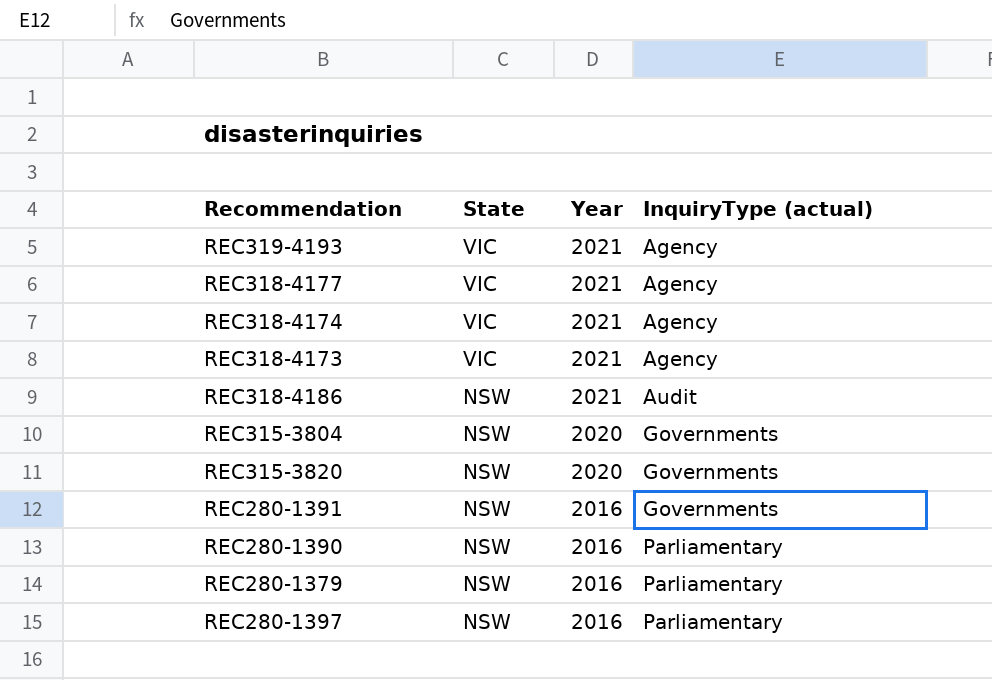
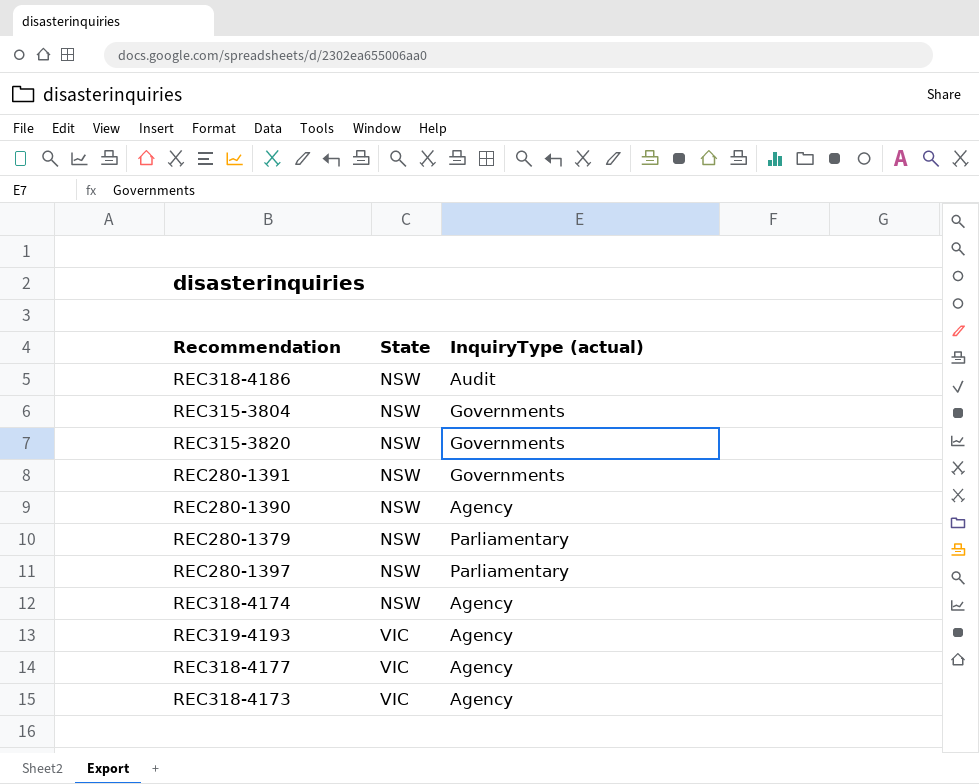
row order: State descending -> State ascending
column Year | position: 3 -> none
REC280-1390 | InquiryType (actual): Parliamentary -> Agency
REC318-4174 | State: VIC -> NSW

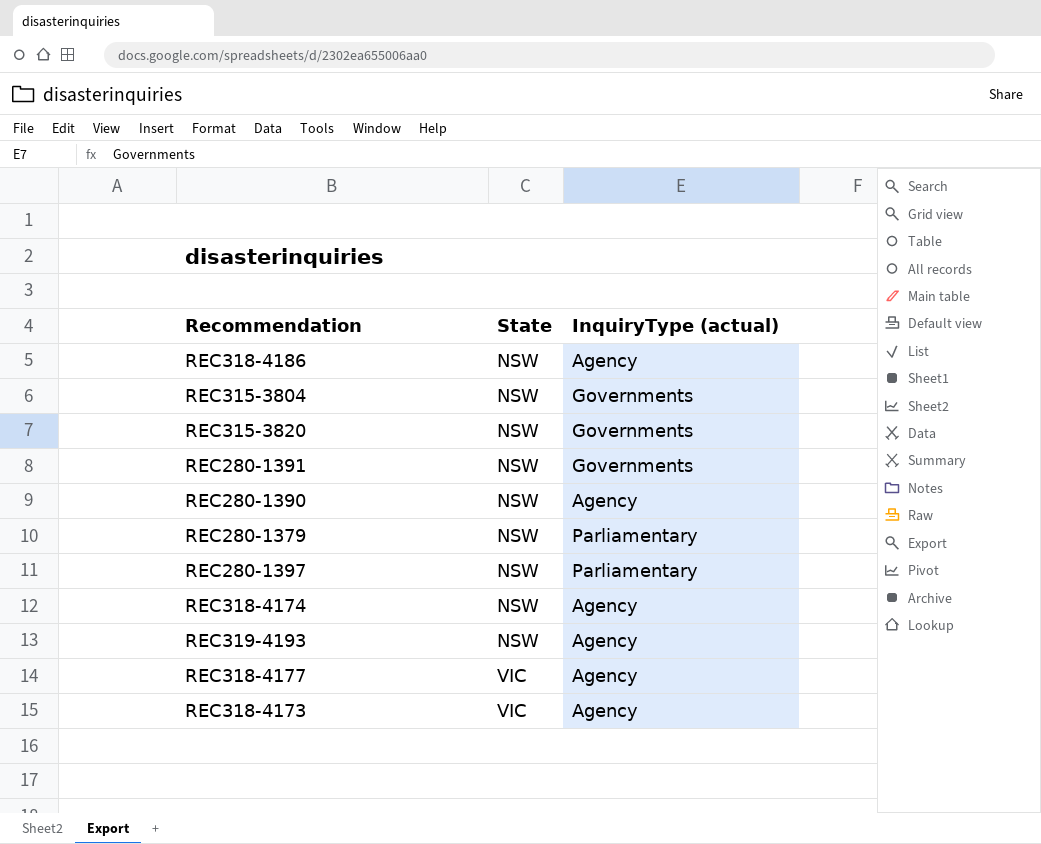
REC318-4186 | InquiryType (actual): Audit -> Agency
REC319-4193 | State: VIC -> NSW

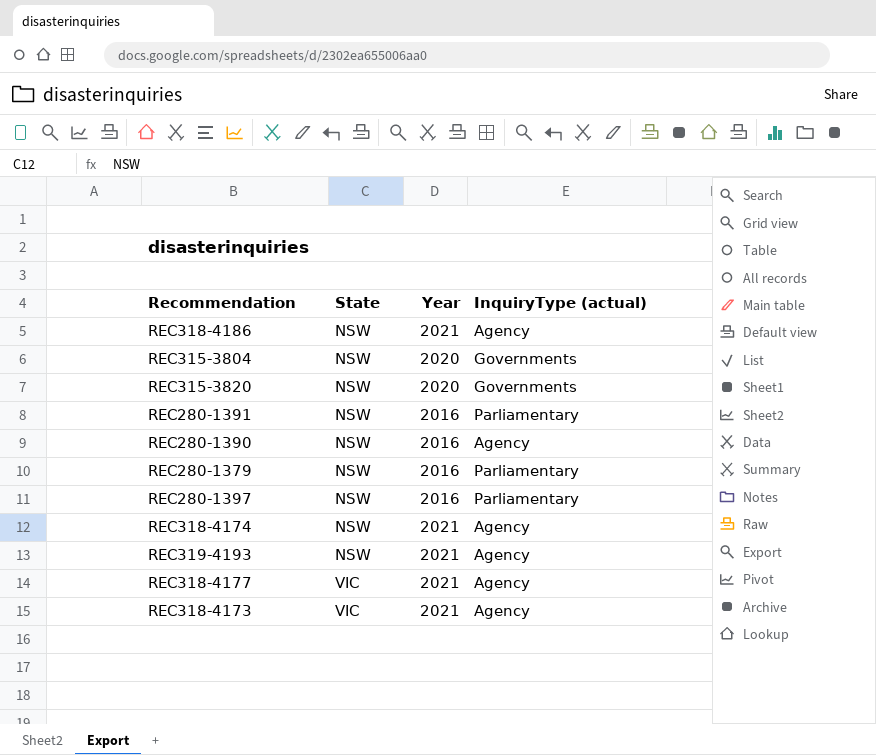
column Year | position: none -> 3
REC280-1391 | InquiryType (actual): Governments -> Parliamentary

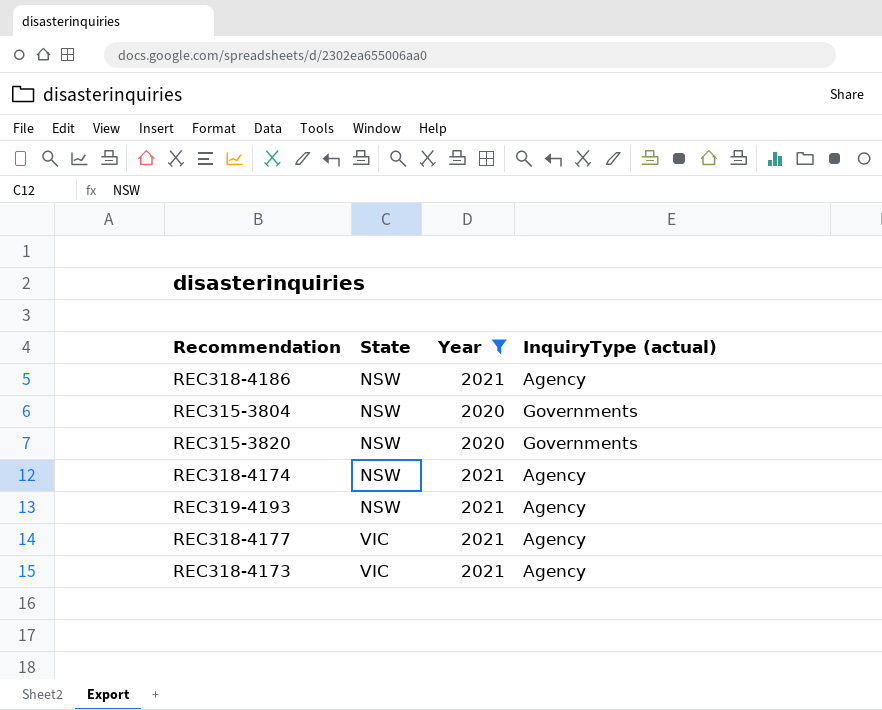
filter: none -> Year != 2016

